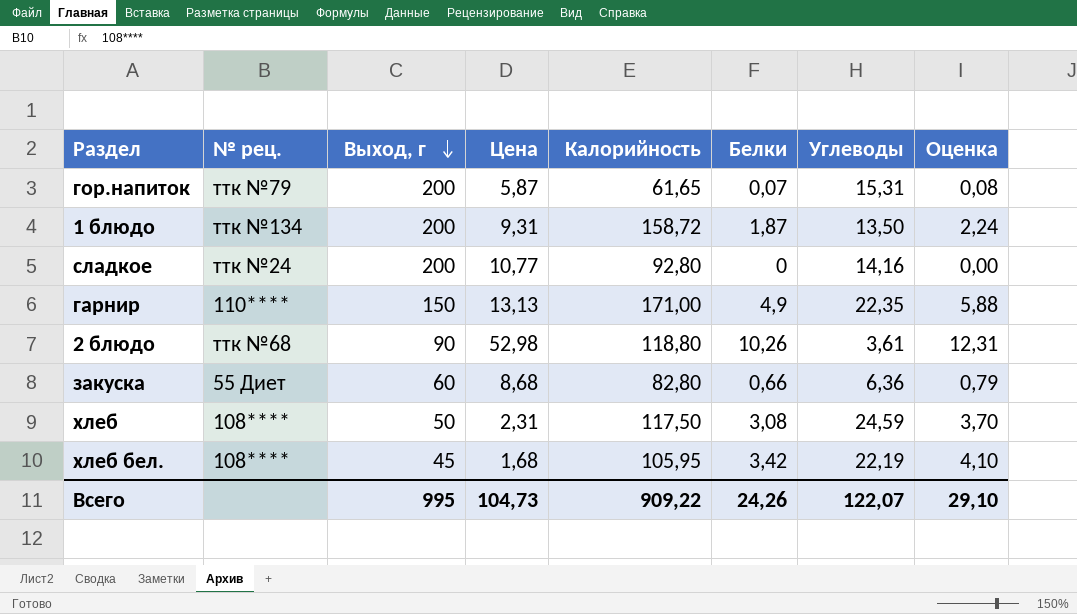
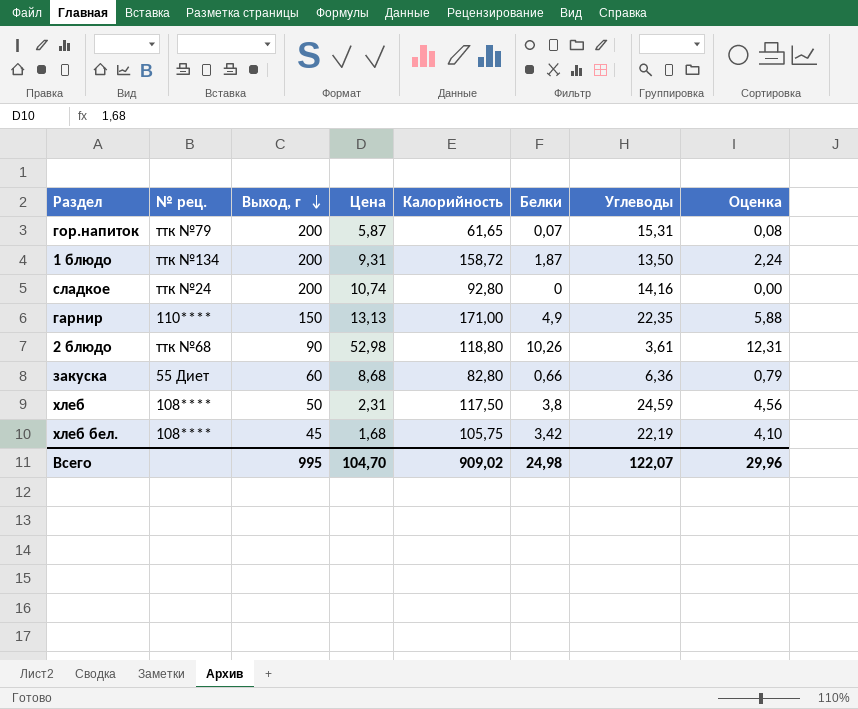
сладкое | Цена: 10,77 -> 10,74
хлеб | Белки: 3,08 -> 3,8
хлеб | Оценка: 3,70 -> 4,56
хлеб бел. | Калорийность: 105,95 -> 105,75
Всего | Цена: 104,73 -> 104,70
Всего | Калорийность: 909,22 -> 909,02
Всего | Белки: 24,26 -> 24,98
Всего | Оценка: 29,10 -> 29,96

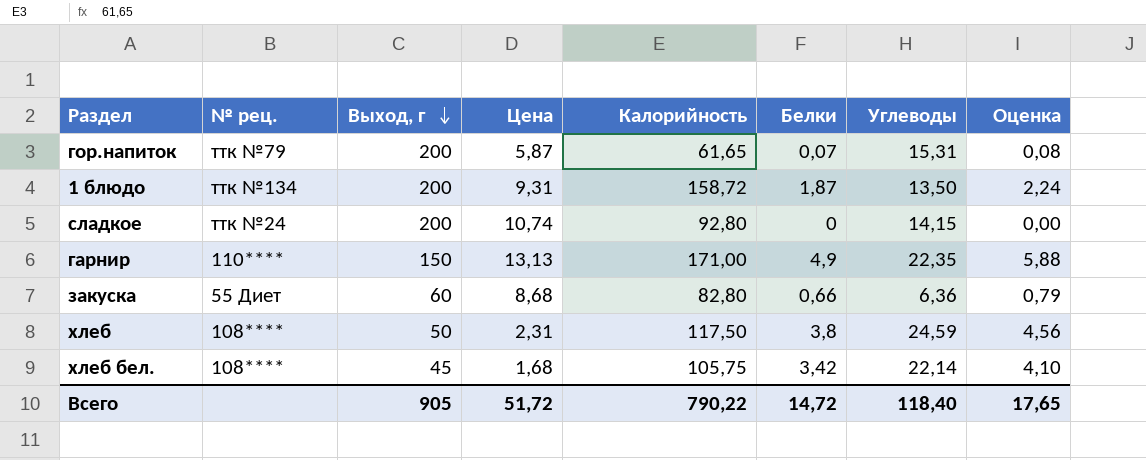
row 2 блюдо: ттк №68 | 90 | 52,98 | 118,80 | 10,26 | 3,61 | 12,31 -> none
сладкое | Углеводы: 14,16 -> 14,15
хлеб бел. | Углеводы: 22,19 -> 22,14
Всего | Выход, г: 995 -> 905
Всего | Цена: 104,70 -> 51,72
Всего | Калорийность: 909,02 -> 790,22
Всего | Белки: 24,98 -> 14,72
Всего | Углеводы: 122,07 -> 118,40
Всего | Оценка: 29,96 -> 17,65

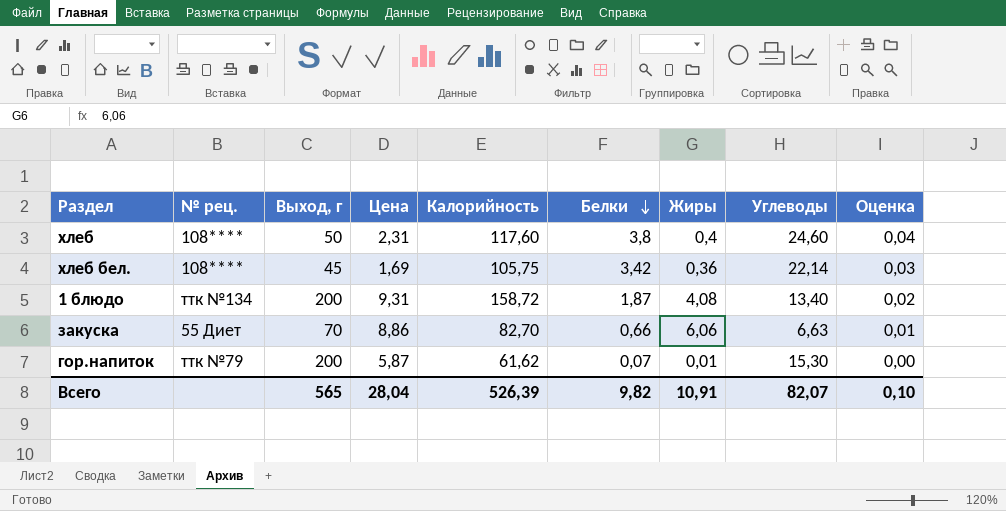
row order: Выход, г descending -> Белки descending
column Жиры | position: none -> 7
column Оценка | formula: [Белки] * 1,2 -> [Белки] * 0,01
row сладкое: ттк №24 | 200 | 10,74 | 92,80 | 0 | 14,15 | 0,00 -> none
row гарнир: 110**** | 150 | 13,13 | 171,00 | 4,9 | 22,35 | 5,88 -> none
хлеб | Калорийность: 117,50 -> 117,60
хлеб | Углеводы: 24,59 -> 24,60
хлеб бел. | Цена: 1,68 -> 1,69
1 блюдо | Углеводы: 13,50 -> 13,40
закуска | Выход, г: 60 -> 70
закуска | Цена: 8,68 -> 8,86
закуска | Калорийность: 82,80 -> 82,70
закуска | Углеводы: 6,36 -> 6,63
гор.напиток | Калорийность: 61,65 -> 61,62
гор.напиток | Углеводы: 15,31 -> 15,30
Всего | Выход, г: 905 -> 565
Всего | Цена: 51,72 -> 28,04
Всего | Калорийность: 790,22 -> 526,39
Всего | Белки: 14,72 -> 9,82
Всего | Углеводы: 118,40 -> 82,07
Всего | Оценка: 17,65 -> 0,10

